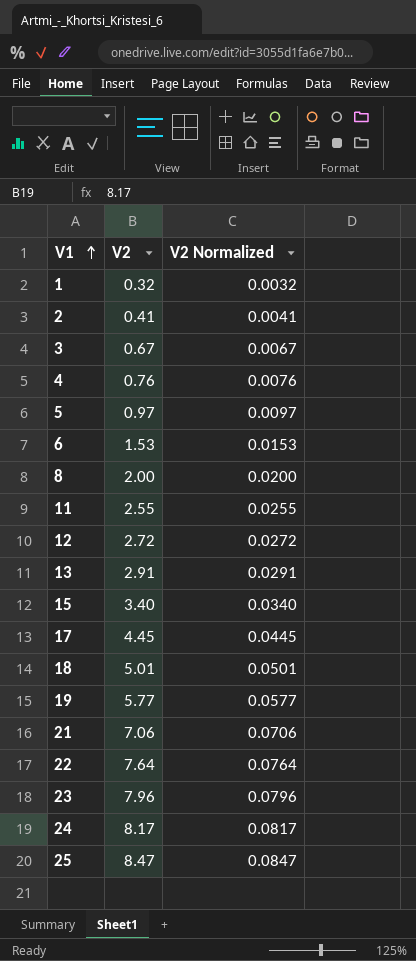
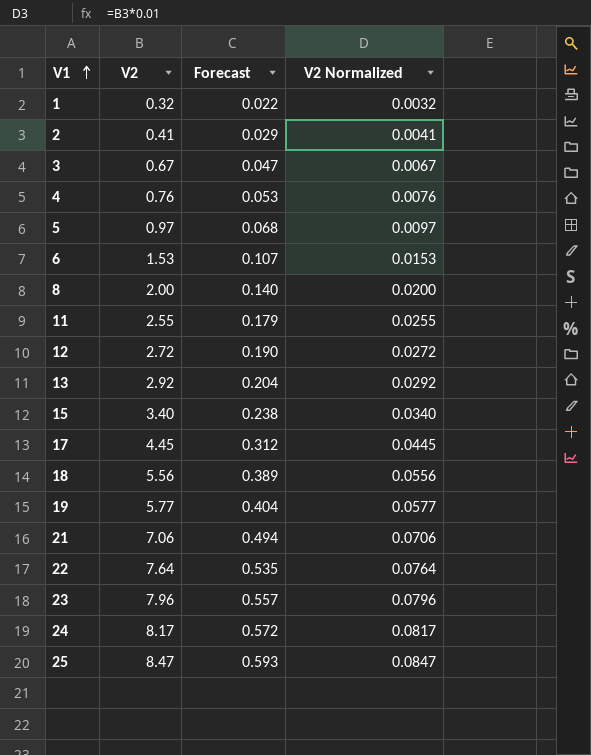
column Forecast | formula: none -> [V2] * 0.07
13 | V2: 2.91 -> 2.92
13 | V2 Normalized: 0.0291 -> 0.0292
18 | V2: 5.01 -> 5.56
18 | V2 Normalized: 0.0501 -> 0.0556

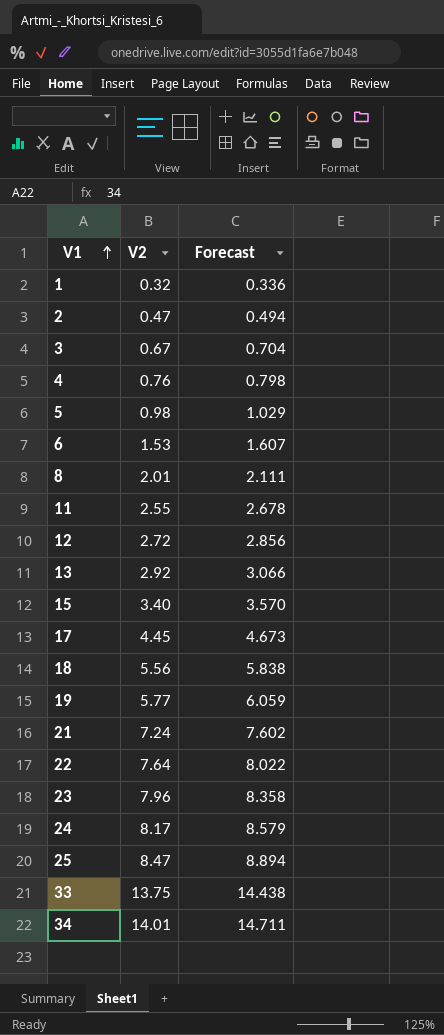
column V2 Normalized | formula: [V2] * 0.01 -> none
column Forecast | formula: [V2] * 0.07 -> [V2] * 1.05
2 | V2: 0.41 -> 0.47
5 | V2: 0.97 -> 0.98
8 | V2: 2.00 -> 2.01
21 | V2: 7.06 -> 7.24
row 33: none -> 13.75 | 14.438
row 34: none -> 14.01 | 14.711

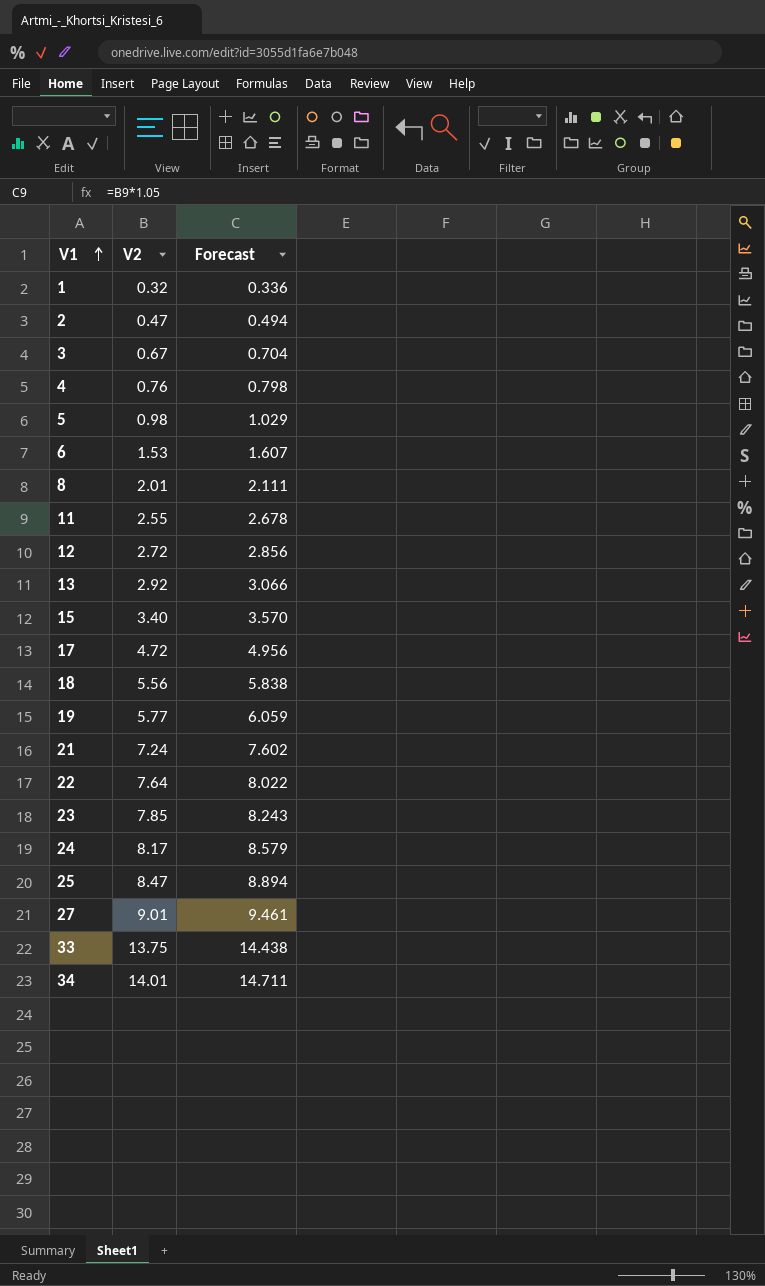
17 | V2: 4.45 -> 4.72
17 | Forecast: 4.673 -> 4.956
23 | V2: 7.96 -> 7.85
23 | Forecast: 8.358 -> 8.243
row 27: none -> 9.01 | 9.461

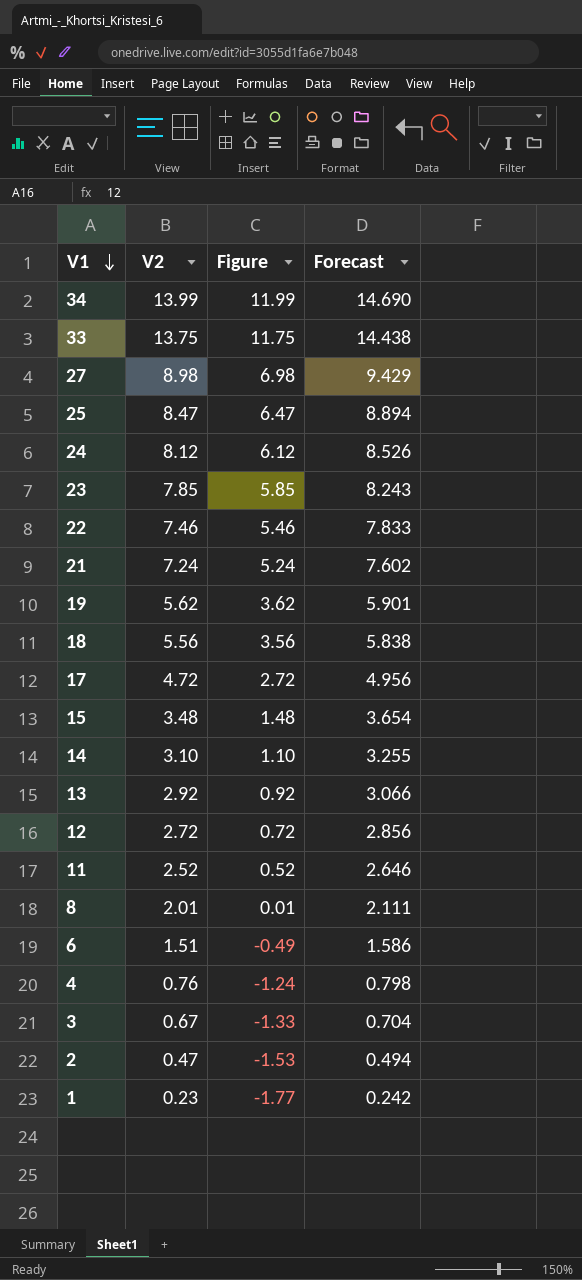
row order: V1 ascending -> V1 descending
column Figure | formula: none -> [V2] - 2
row 5: 0.98 | 1.029 -> none
34 | V2: 14.01 -> 13.99
34 | Forecast: 14.711 -> 14.690
27 | V2: 9.01 -> 8.98
27 | Forecast: 9.461 -> 9.429
24 | V2: 8.17 -> 8.12
24 | Forecast: 8.579 -> 8.526
22 | V2: 7.64 -> 7.46
22 | Forecast: 8.022 -> 7.833
19 | V2: 5.77 -> 5.62
19 | Forecast: 6.059 -> 5.901
15 | V2: 3.40 -> 3.48
15 | Forecast: 3.570 -> 3.654
row 14: none -> 3.10 | 1.10 | 3.255
11 | V2: 2.55 -> 2.52
11 | Forecast: 2.678 -> 2.646
6 | V2: 1.53 -> 1.51
6 | Forecast: 1.607 -> 1.586
1 | V2: 0.32 -> 0.23
1 | Forecast: 0.336 -> 0.242

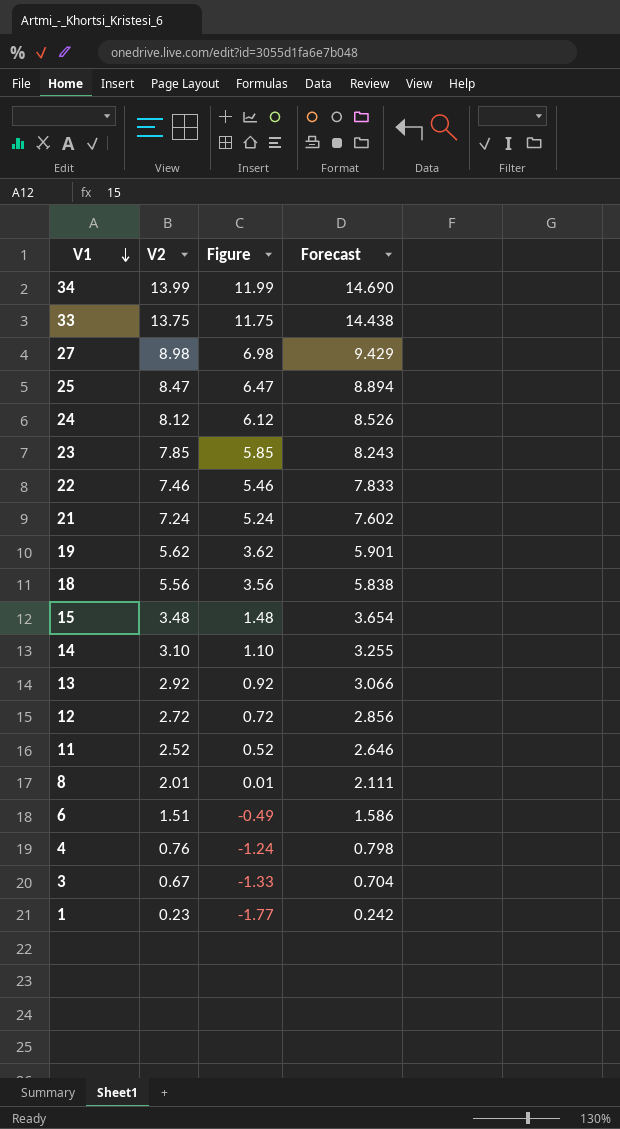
row 17: 4.72 | 2.72 | 4.956 -> none
row 2: 0.47 | -1.53 | 0.494 -> none

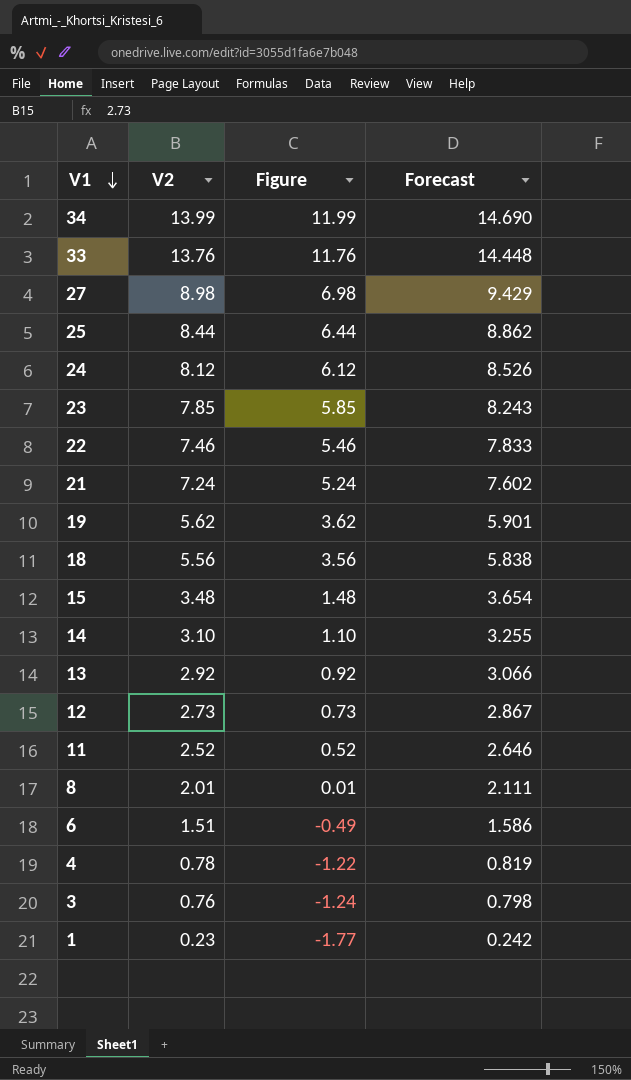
33 | V2: 13.75 -> 13.76
33 | Figure: 11.75 -> 11.76
33 | Forecast: 14.438 -> 14.448
25 | V2: 8.47 -> 8.44
25 | Figure: 6.47 -> 6.44
25 | Forecast: 8.894 -> 8.862
12 | V2: 2.72 -> 2.73
12 | Figure: 0.72 -> 0.73
12 | Forecast: 2.856 -> 2.867
4 | V2: 0.76 -> 0.78
4 | Figure: -1.24 -> -1.22
4 | Forecast: 0.798 -> 0.819
3 | V2: 0.67 -> 0.76
3 | Figure: -1.33 -> -1.24
3 | Forecast: 0.704 -> 0.798

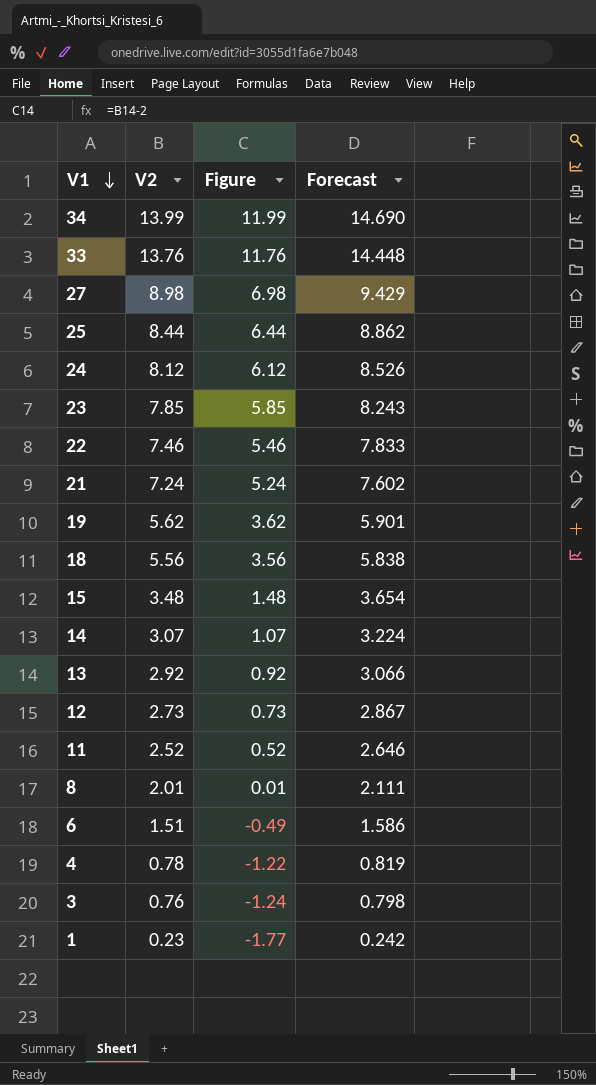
14 | V2: 3.10 -> 3.07
14 | Figure: 1.10 -> 1.07
14 | Forecast: 3.255 -> 3.224

